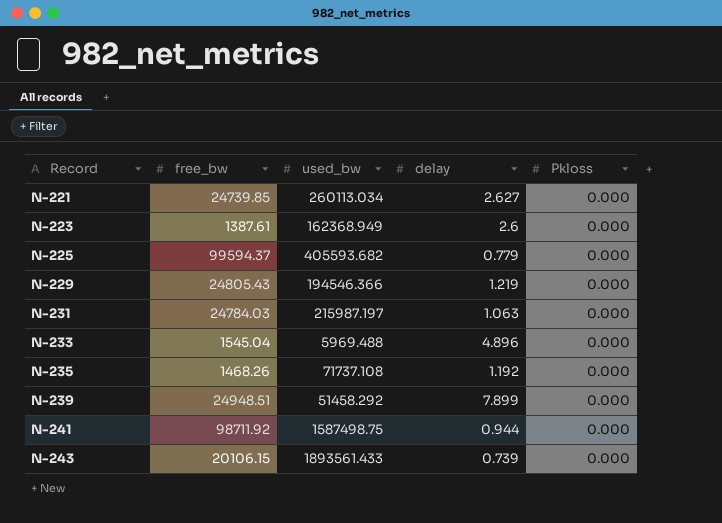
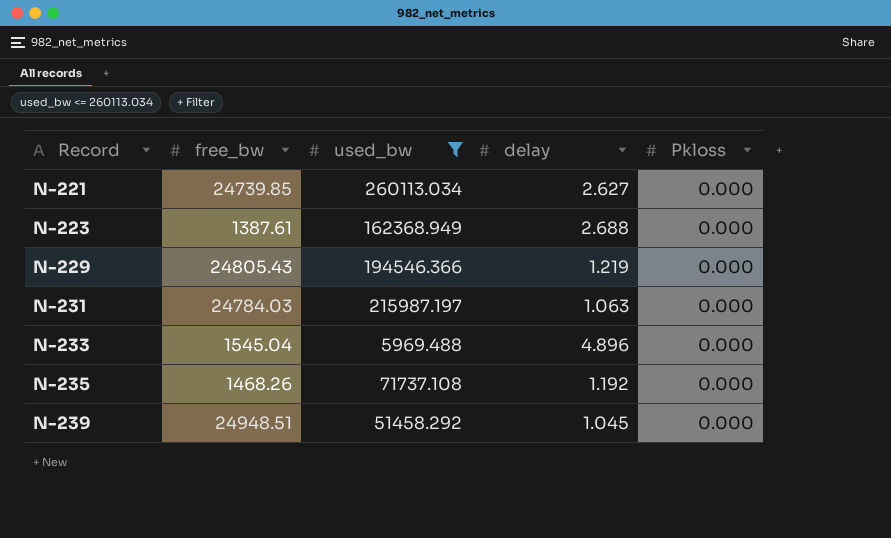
filter: none -> used_bw <= 260113.034
N-223 | delay: 2.6 -> 2.688
N-239 | delay: 7.899 -> 1.045

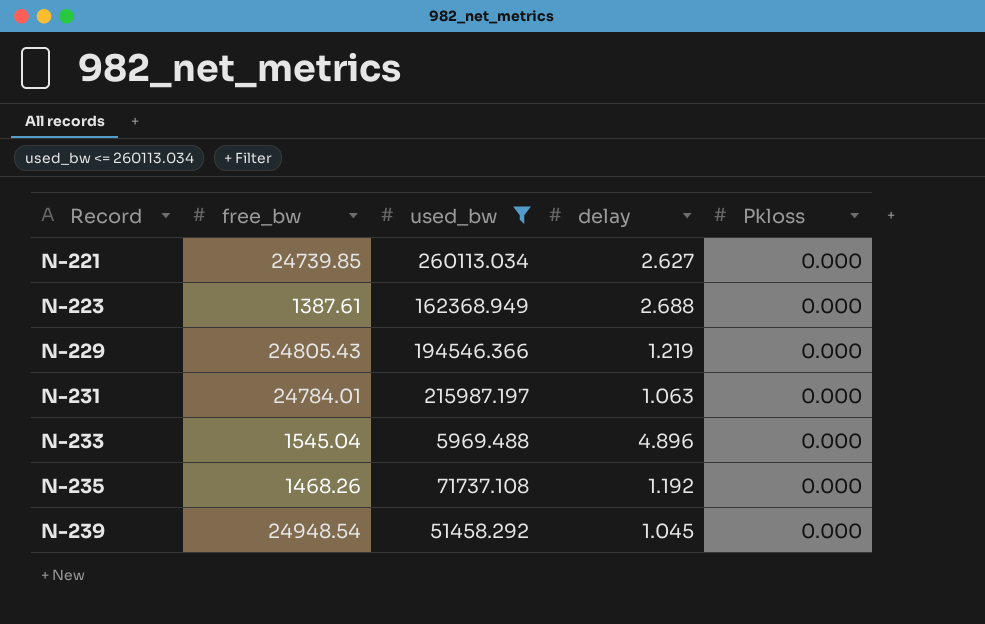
N-231 | free_bw: 24784.03 -> 24784.01
N-239 | free_bw: 24948.51 -> 24948.54

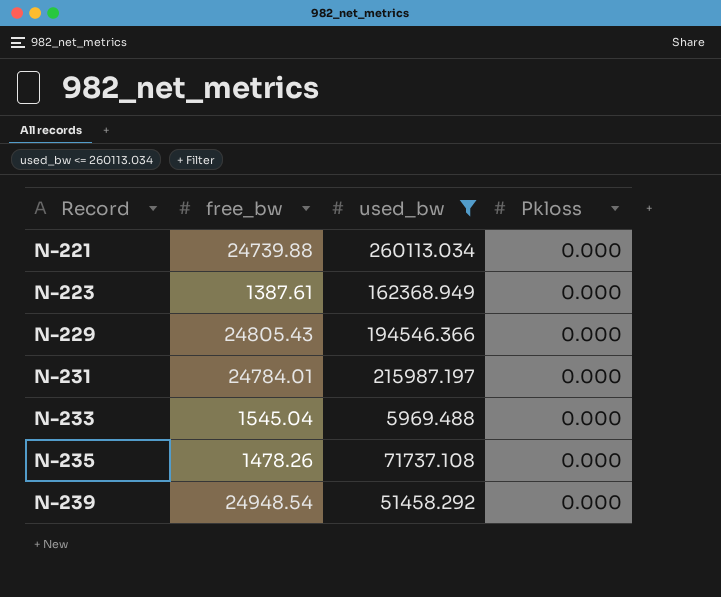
column delay | position: 4 -> none
N-221 | free_bw: 24739.85 -> 24739.88
N-235 | free_bw: 1468.26 -> 1478.26

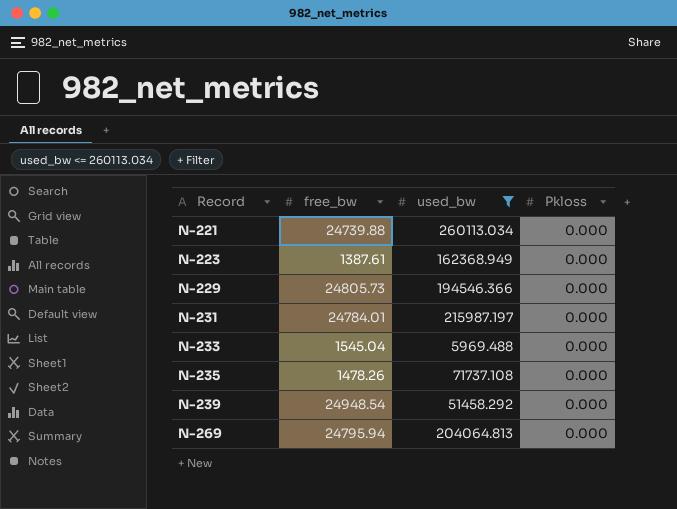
N-229 | free_bw: 24805.43 -> 24805.73
row N-269: none -> 24795.94 | 204064.813 | 0.000

